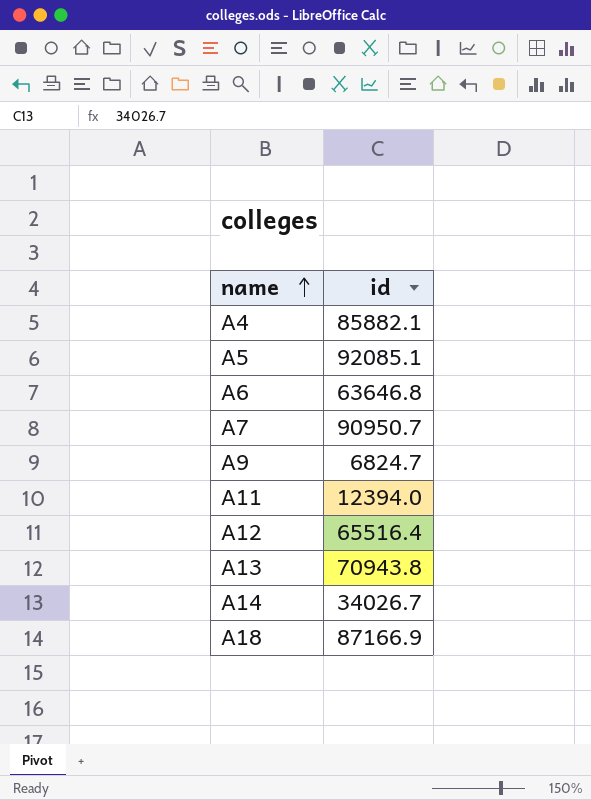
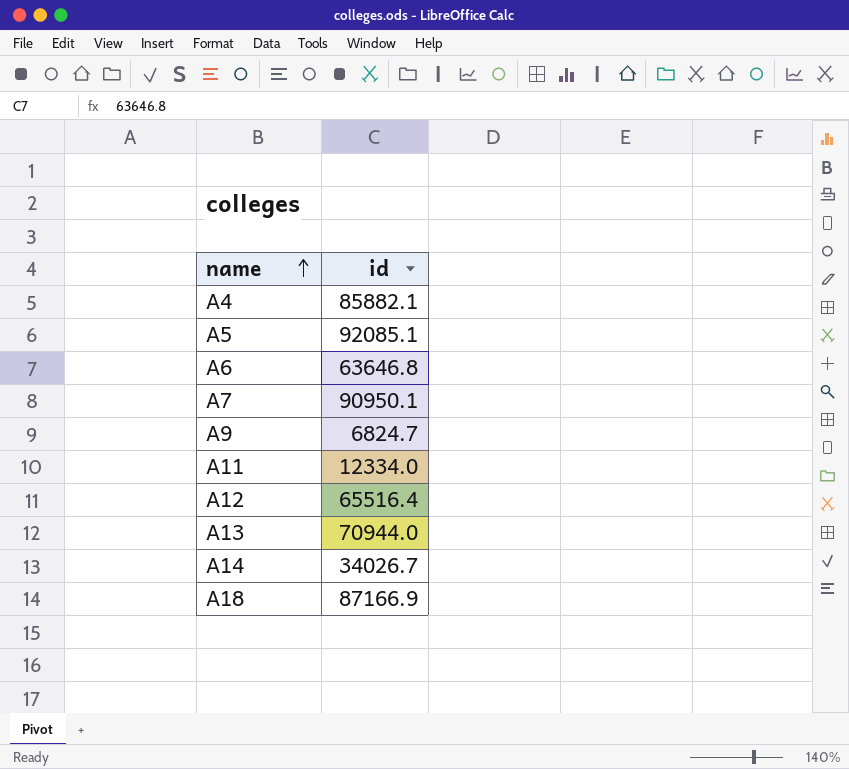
A7 | id: 90950.7 -> 90950.1
A11 | id: 12394.0 -> 12334.0
A13 | id: 70943.8 -> 70944.0

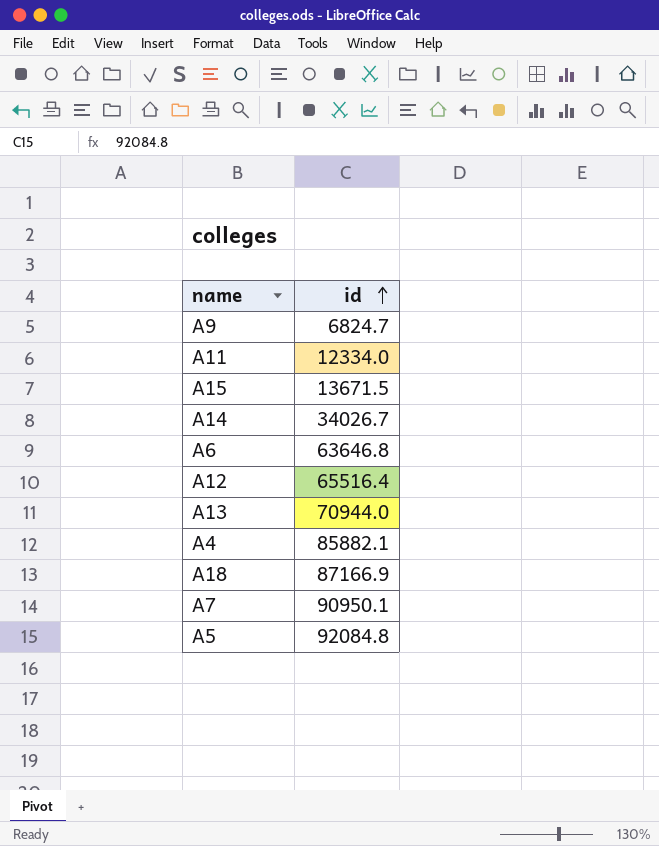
row order: name ascending -> id ascending
row A15: none -> 13671.5
A5 | id: 92085.1 -> 92084.8

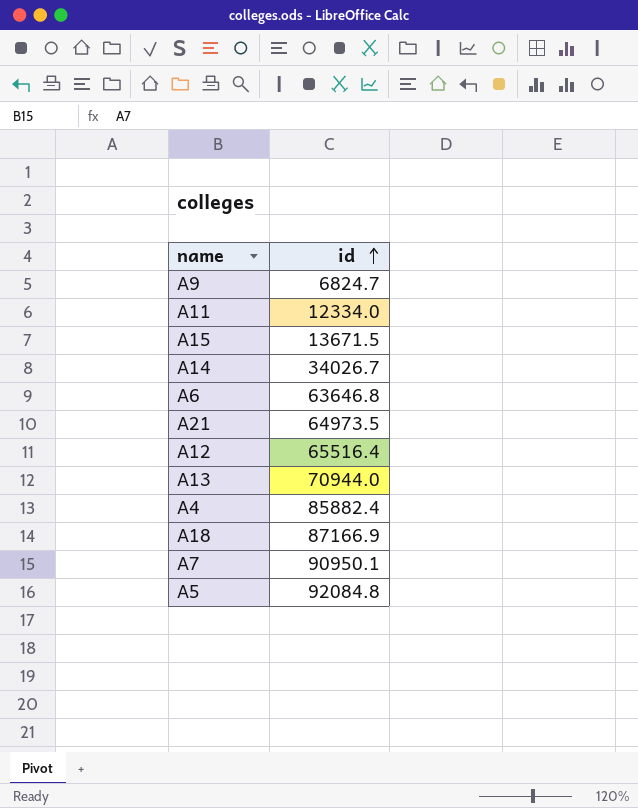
row A21: none -> 64973.5
A4 | id: 85882.1 -> 85882.4

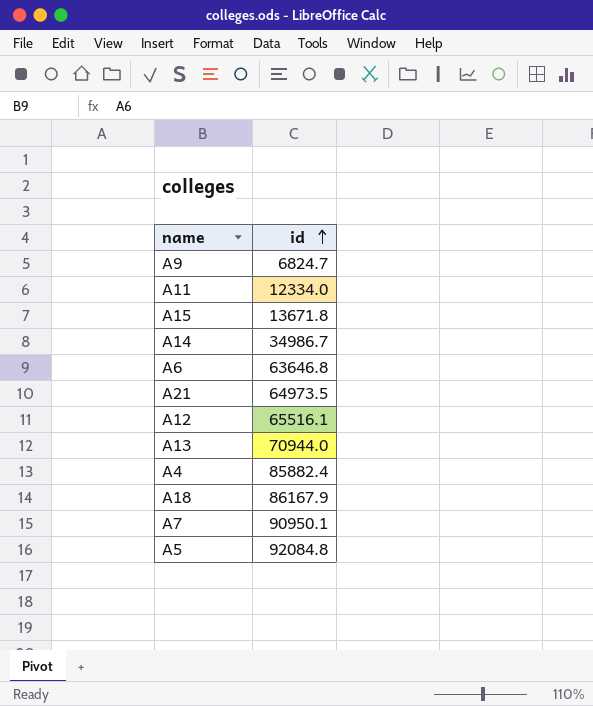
A15 | id: 13671.5 -> 13671.8
A14 | id: 34026.7 -> 34986.7
A12 | id: 65516.4 -> 65516.1
A18 | id: 87166.9 -> 86167.9

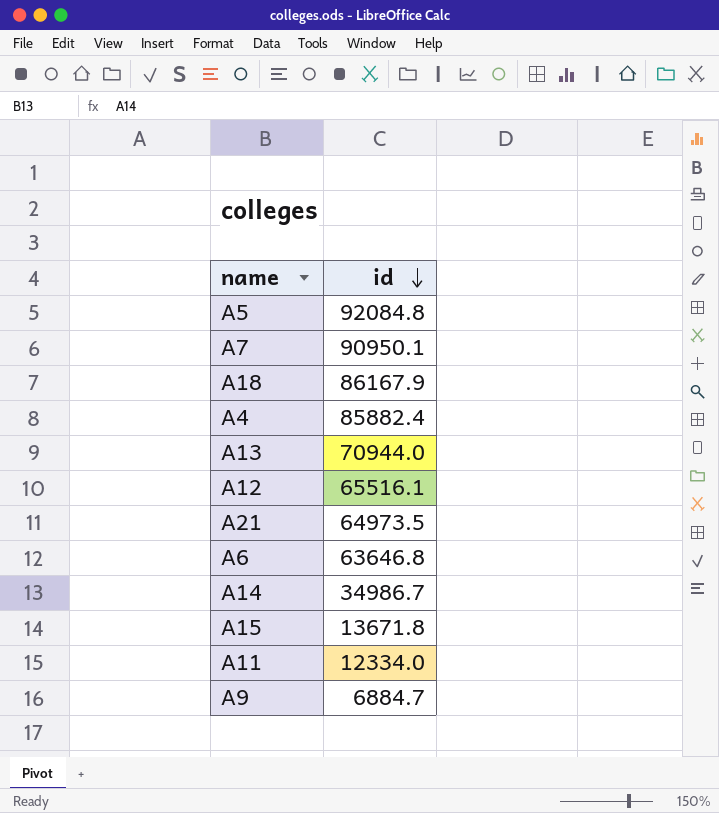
row order: id ascending -> id descending
A9 | id: 6824.7 -> 6884.7

